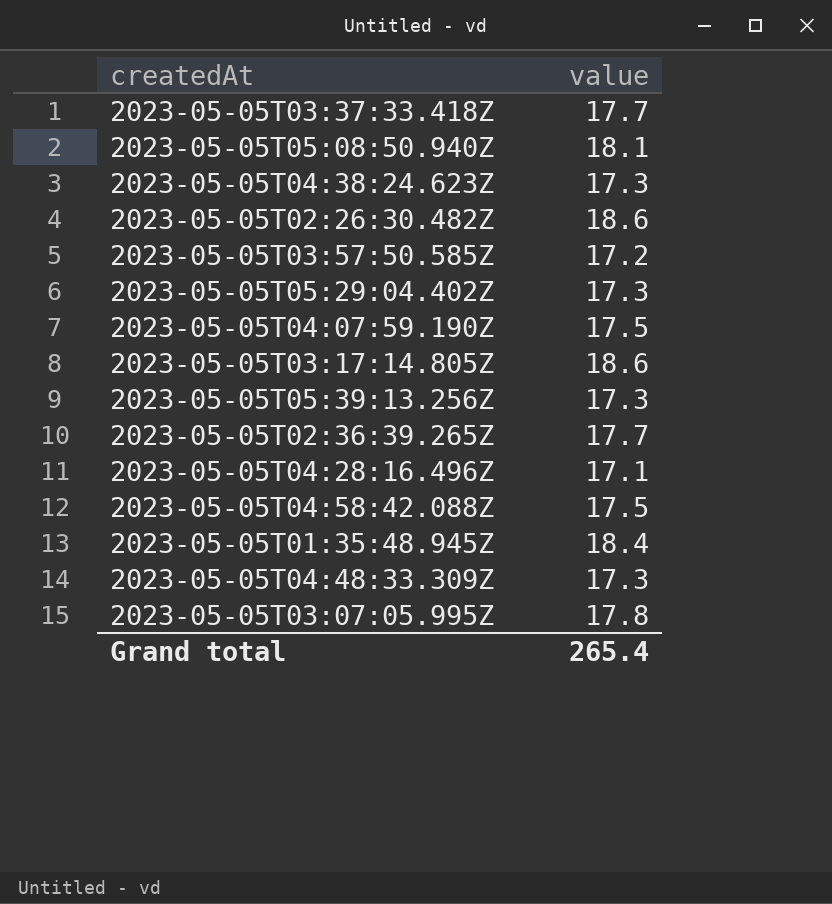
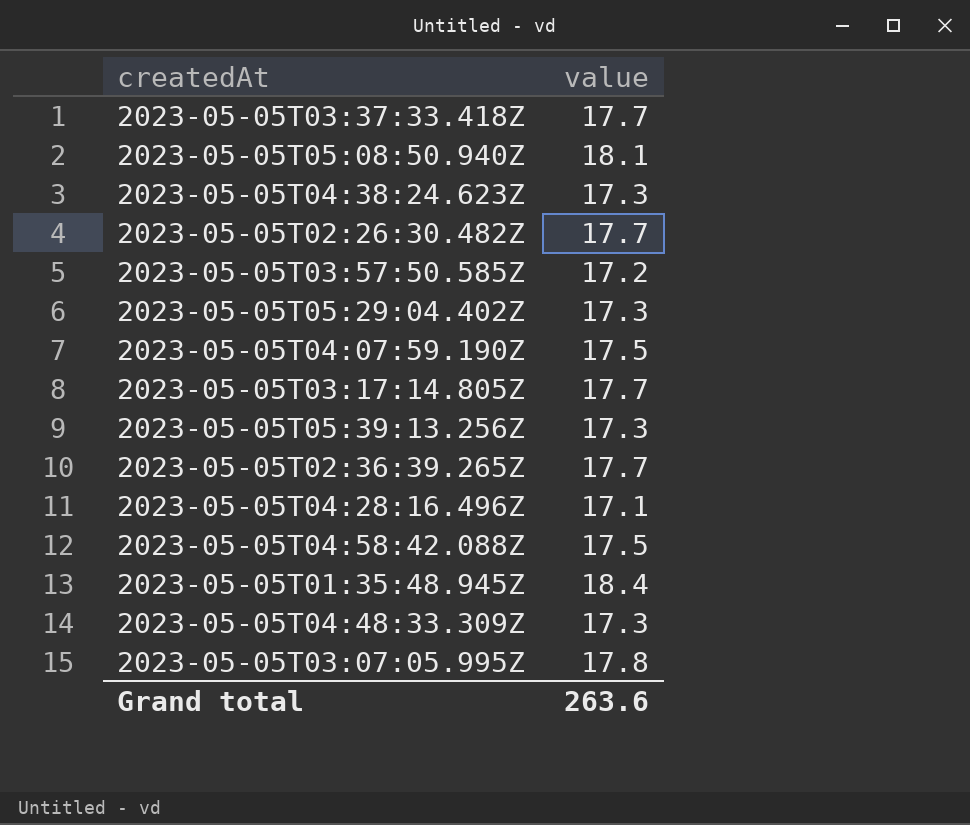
2023-05-05T02:26:30.482Z | value: 18.6 -> 17.7
2023-05-05T03:17:14.805Z | value: 18.6 -> 17.7
Grand total | value: 265.4 -> 263.6

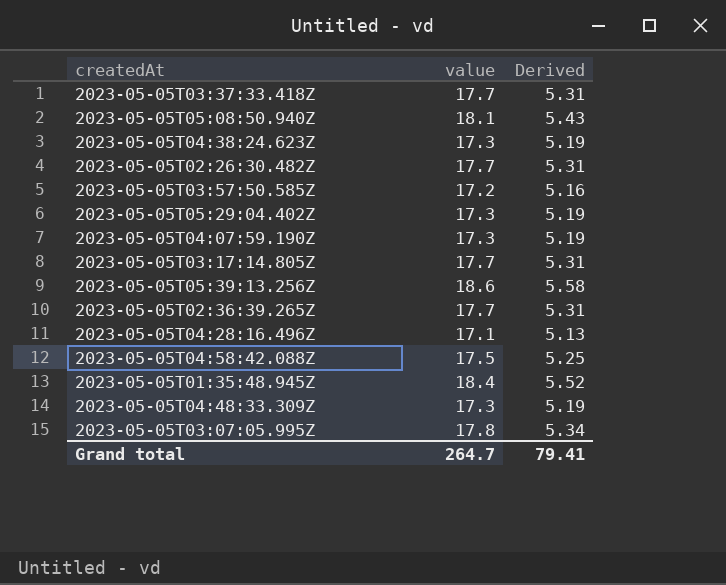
column Derived | formula: none -> [value] * 0.3
2023-05-05T04:07:59.190Z | value: 17.5 -> 17.3
2023-05-05T05:39:13.256Z | value: 17.3 -> 18.6
Grand total | value: 263.6 -> 264.7

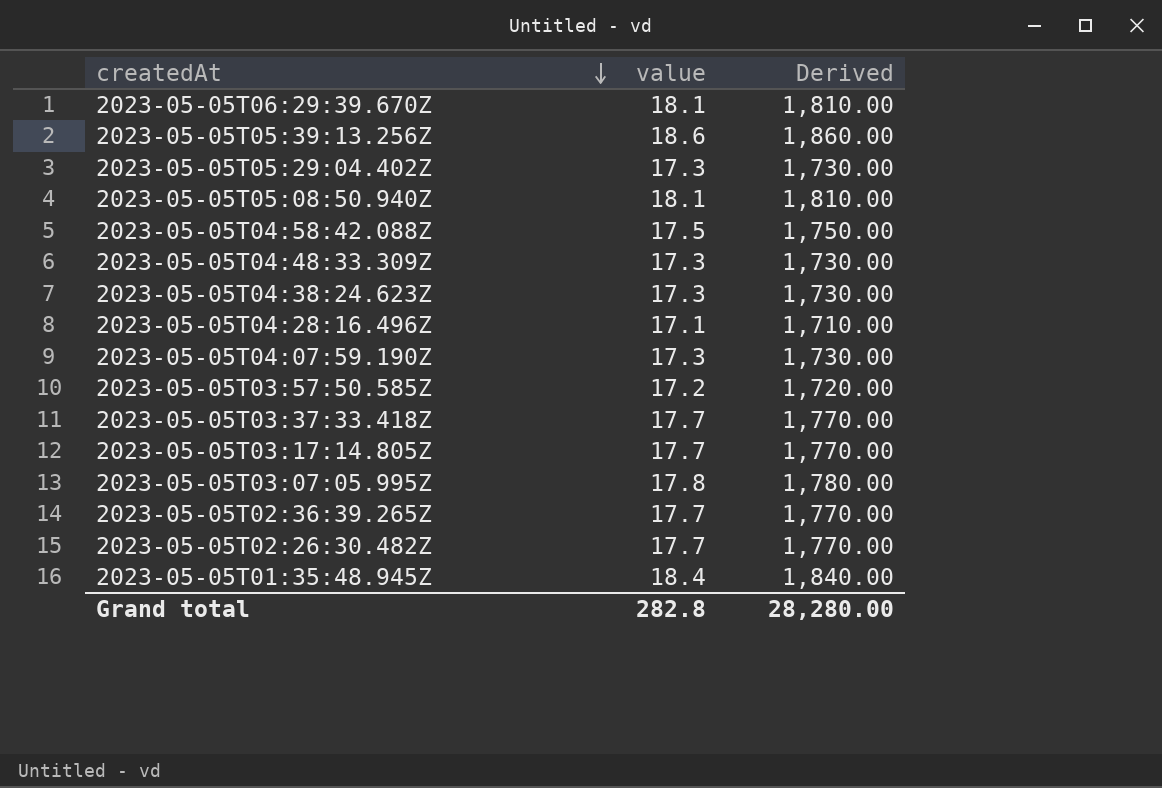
row order: none -> createdAt descending
column Derived | formula: [value] * 0.3 -> [value] * 100
row 2023-05-05T06:29:39.670Z: none -> 18.1 | 1,810.00
Grand total | value: 264.7 -> 282.8
Grand total | Derived: 79.41 -> 28,280.00

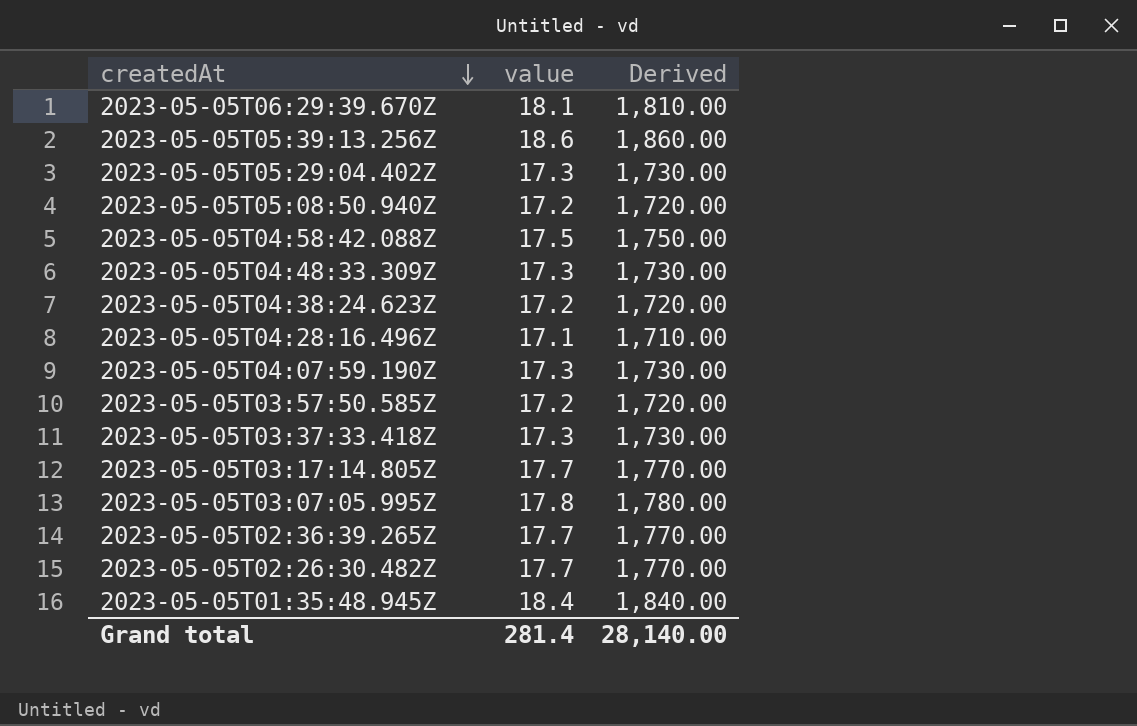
2023-05-05T05:08:50.940Z | value: 18.1 -> 17.2
2023-05-05T05:08:50.940Z | Derived: 1,810.00 -> 1,720.00
2023-05-05T04:38:24.623Z | value: 17.3 -> 17.2
2023-05-05T04:38:24.623Z | Derived: 1,730.00 -> 1,720.00
2023-05-05T03:37:33.418Z | value: 17.7 -> 17.3
2023-05-05T03:37:33.418Z | Derived: 1,770.00 -> 1,730.00
Grand total | value: 282.8 -> 281.4
Grand total | Derived: 28,280.00 -> 28,140.00

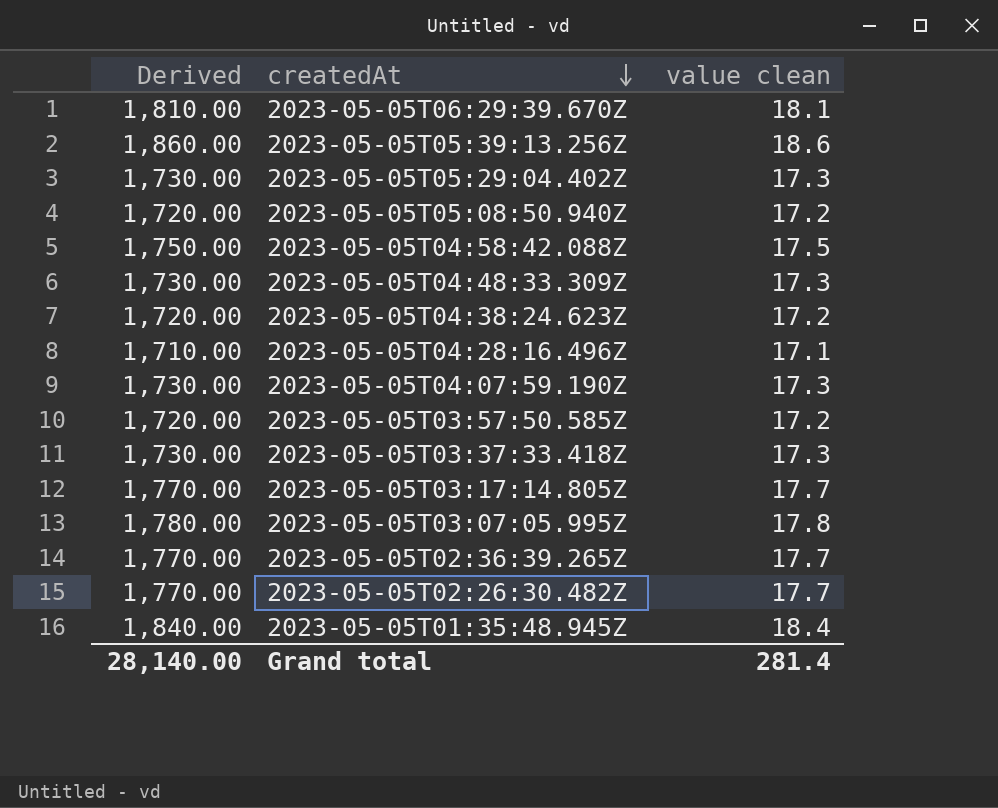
column Derived | position: 3 -> 1
column name: value -> value clean

